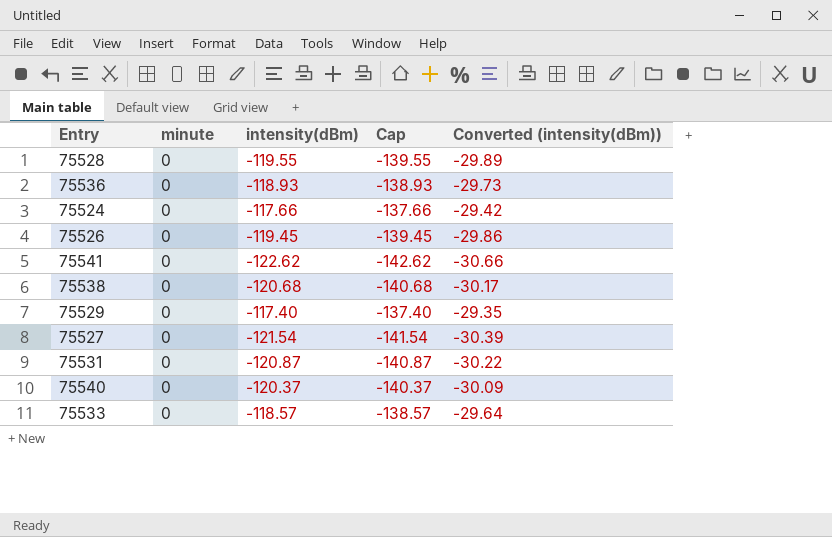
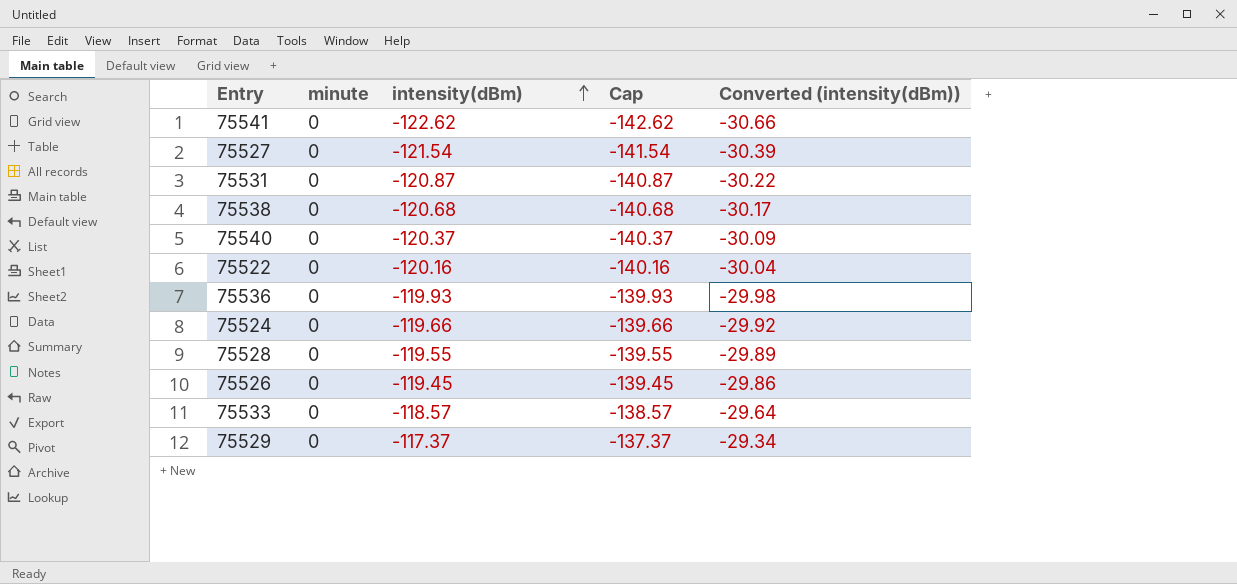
row order: none -> intensity(dBm) ascending
row 75522: none -> 0 | -120.16 | -140.16 | -30.04
75536 | intensity(dBm): -118.93 -> -119.93
75536 | Cap: -138.93 -> -139.93
75536 | Converted (intensity(dBm)): -29.73 -> -29.98
75524 | intensity(dBm): -117.66 -> -119.66
75524 | Cap: -137.66 -> -139.66
75524 | Converted (intensity(dBm)): -29.42 -> -29.92
75529 | intensity(dBm): -117.40 -> -117.37
75529 | Cap: -137.40 -> -137.37
75529 | Converted (intensity(dBm)): -29.35 -> -29.34

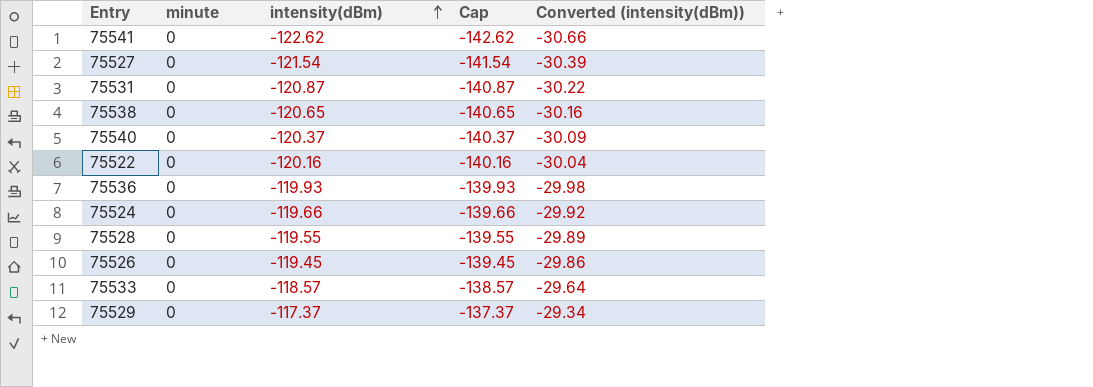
75538 | intensity(dBm): -120.68 -> -120.65
75538 | Cap: -140.68 -> -140.65
75538 | Converted (intensity(dBm)): -30.17 -> -30.16

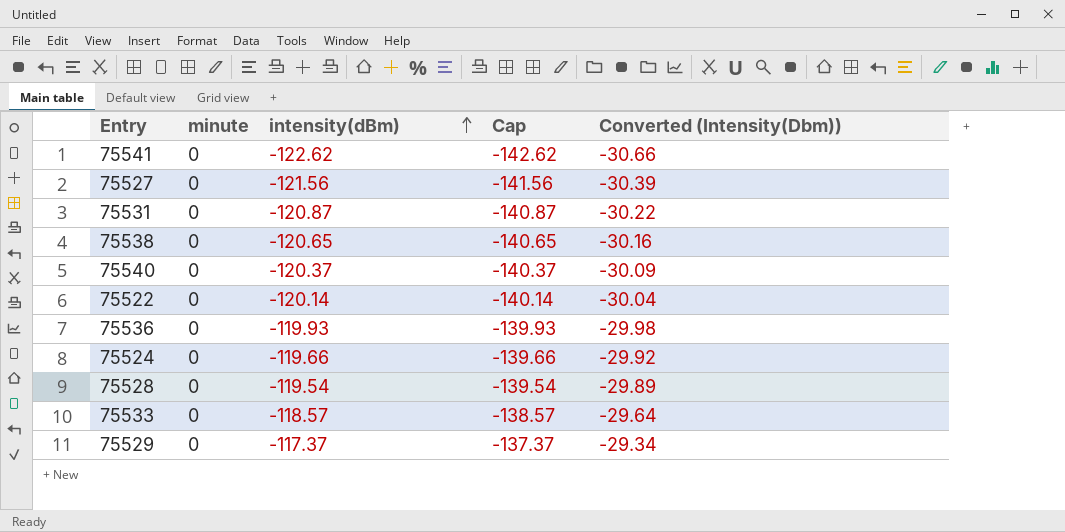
column name: Converted (intensity(dBm)) -> Converted (Intensity(Dbm))
row 75526: 0 | -119.45 | -139.45 | -29.86 -> none
75527 | intensity(dBm): -121.54 -> -121.56
75527 | Cap: -141.54 -> -141.56
75522 | intensity(dBm): -120.16 -> -120.14
75522 | Cap: -140.16 -> -140.14
75528 | intensity(dBm): -119.55 -> -119.54
75528 | Cap: -139.55 -> -139.54

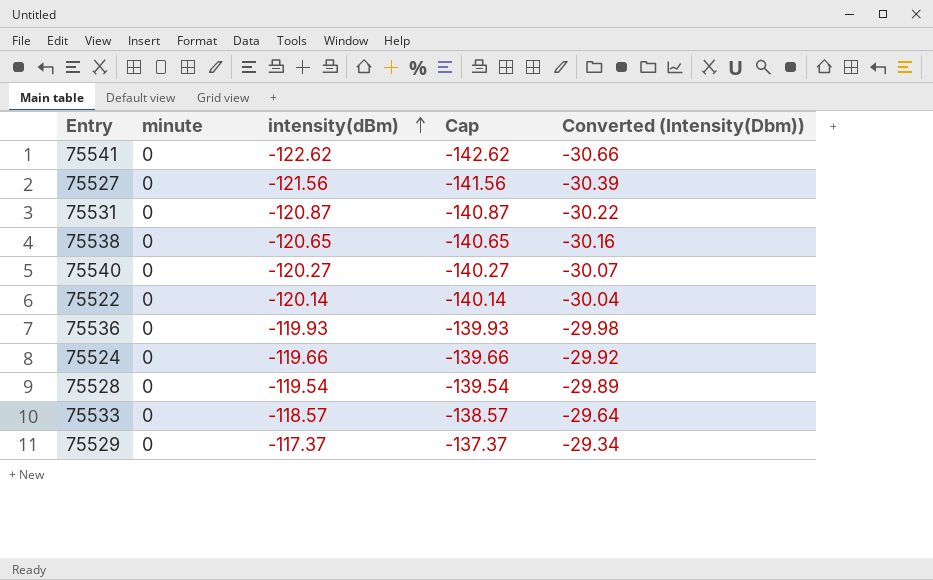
75540 | intensity(dBm): -120.37 -> -120.27
75540 | Cap: -140.37 -> -140.27
75540 | Converted (Intensity(Dbm)): -30.09 -> -30.07

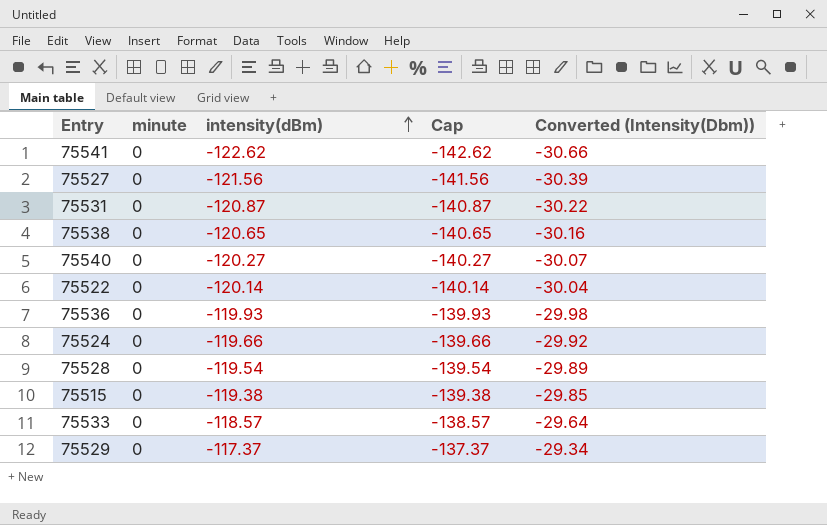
row 75515: none -> 0 | -119.38 | -139.38 | -29.85

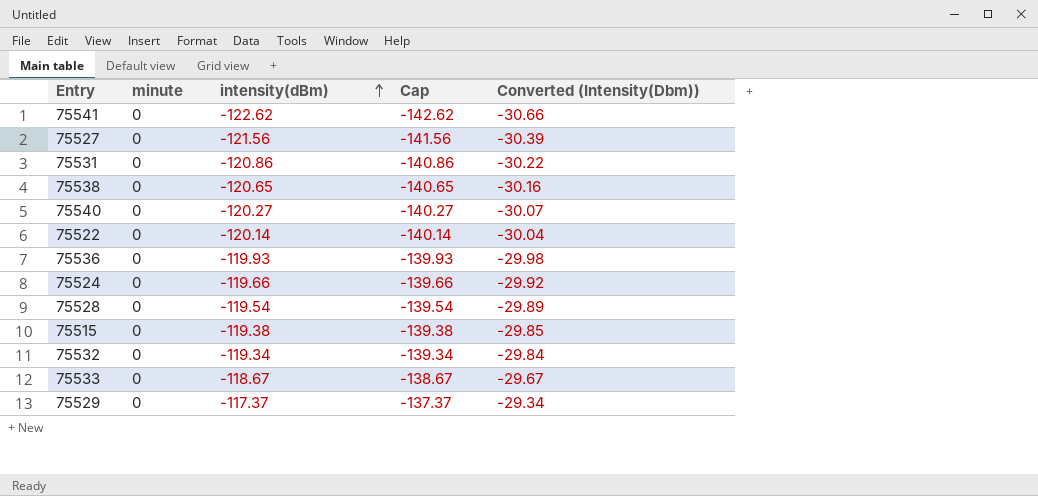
75531 | intensity(dBm): -120.87 -> -120.86
75531 | Cap: -140.87 -> -140.86
row 75532: none -> 0 | -119.34 | -139.34 | -29.84
75533 | intensity(dBm): -118.57 -> -118.67
75533 | Cap: -138.57 -> -138.67
75533 | Converted (Intensity(Dbm)): -29.64 -> -29.67

